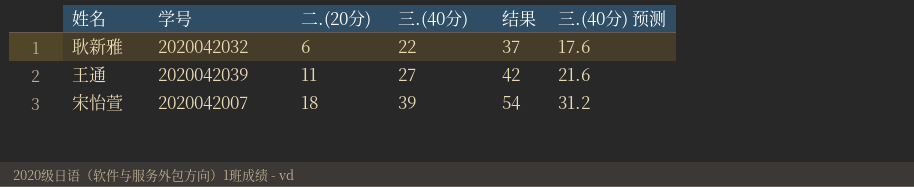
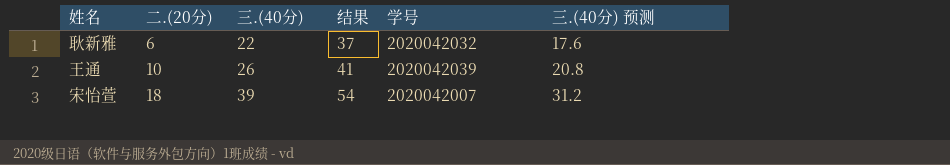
column 学号 | position: 2 -> 5
王通 | 二.(20分): 11 -> 10
王通 | 三.(40分): 27 -> 26
王通 | 结果: 42 -> 41
王通 | 三.(40分) 预测: 21.6 -> 20.8

